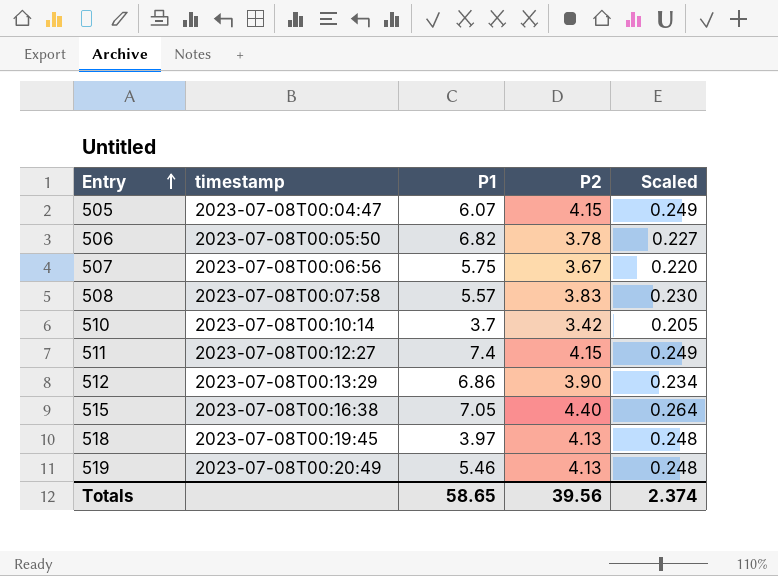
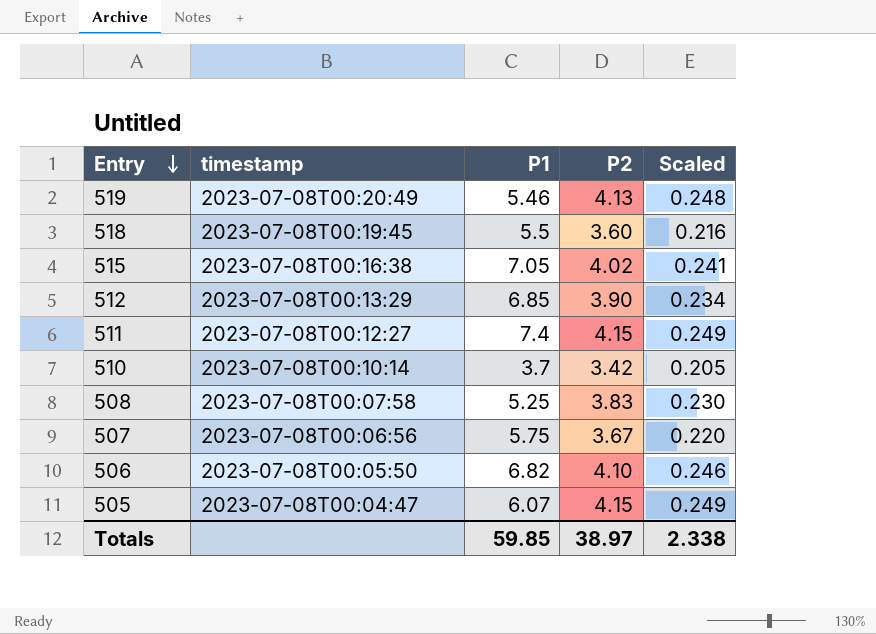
row order: Entry ascending -> Entry descending
518 | P1: 3.97 -> 5.5
518 | P2: 4.13 -> 3.60
518 | Scaled: 0.248 -> 0.216
515 | P2: 4.40 -> 4.02
515 | Scaled: 0.264 -> 0.241
512 | P1: 6.86 -> 6.85
508 | P1: 5.57 -> 5.25
506 | P2: 3.78 -> 4.10
506 | Scaled: 0.227 -> 0.246
Totals | P1: 58.65 -> 59.85
Totals | P2: 39.56 -> 38.97
Totals | Scaled: 2.374 -> 2.338

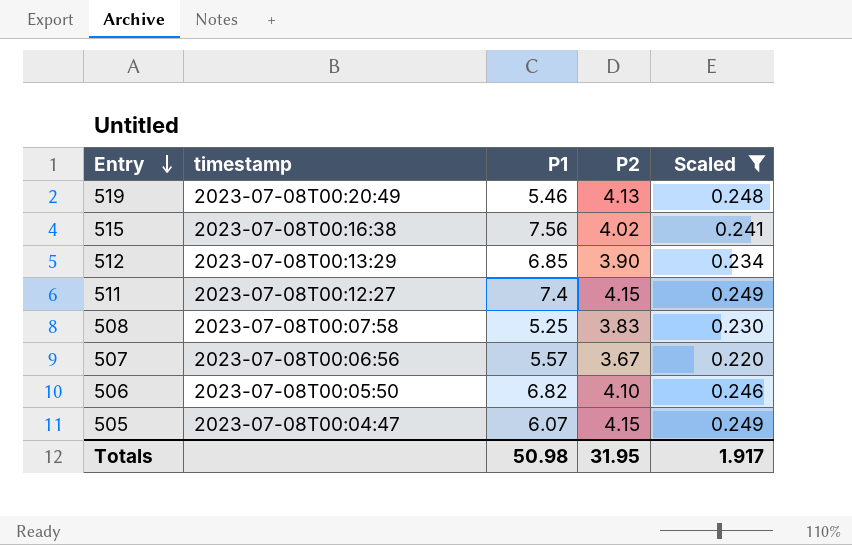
filter: none -> Scaled >= 0.220
515 | P1: 7.05 -> 7.56
507 | P1: 5.75 -> 5.57
Totals | P1: 59.85 -> 50.98
Totals | P2: 38.97 -> 31.95
Totals | Scaled: 2.338 -> 1.917

